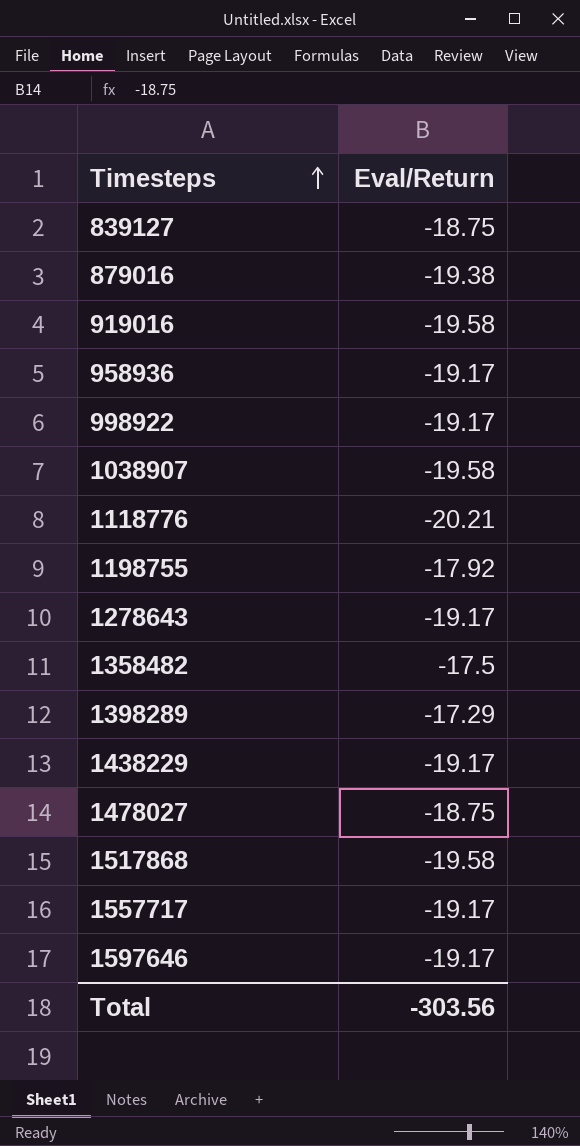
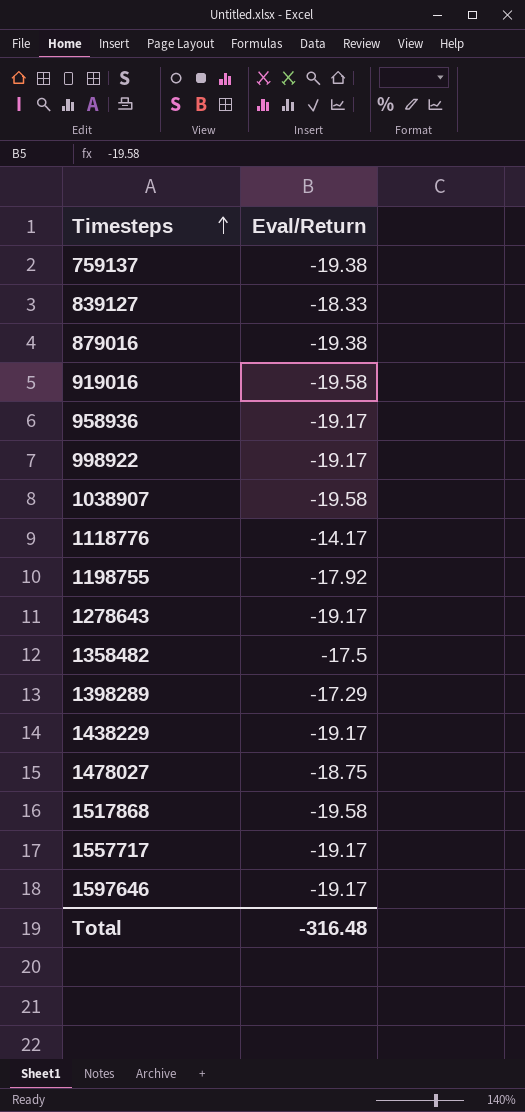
row 759137: none -> -19.38
839127 | Eval/Return: -18.75 -> -18.33
1118776 | Eval/Return: -20.21 -> -14.17
Total | Eval/Return: -303.56 -> -316.48

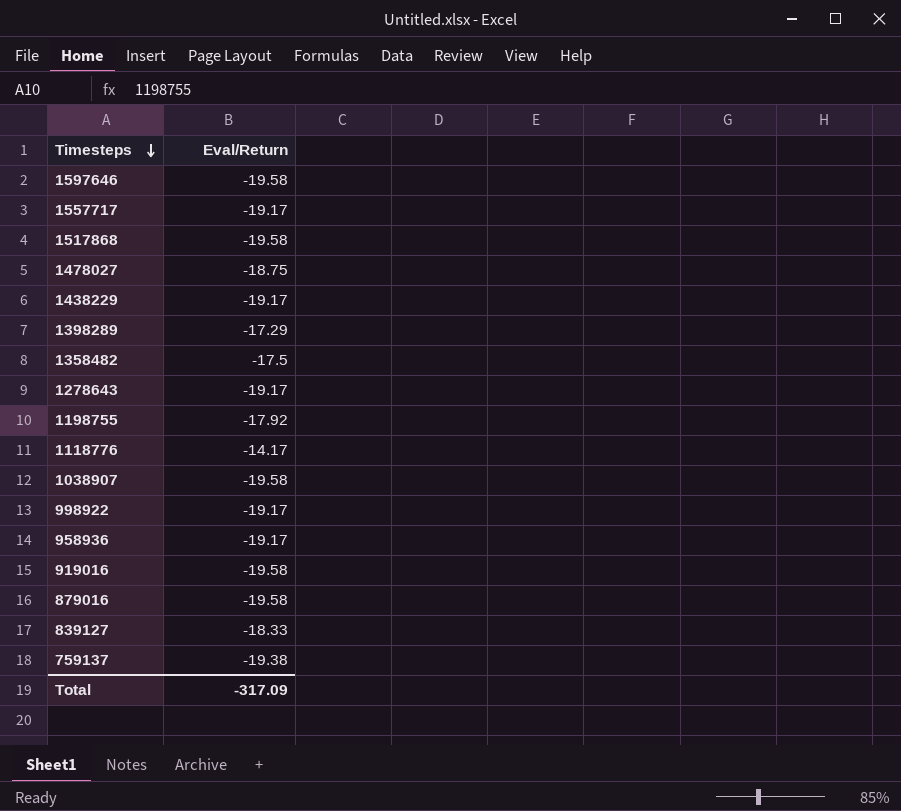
row order: Timesteps ascending -> Timesteps descending
1597646 | Eval/Return: -19.17 -> -19.58
879016 | Eval/Return: -19.38 -> -19.58
Total | Eval/Return: -316.48 -> -317.09

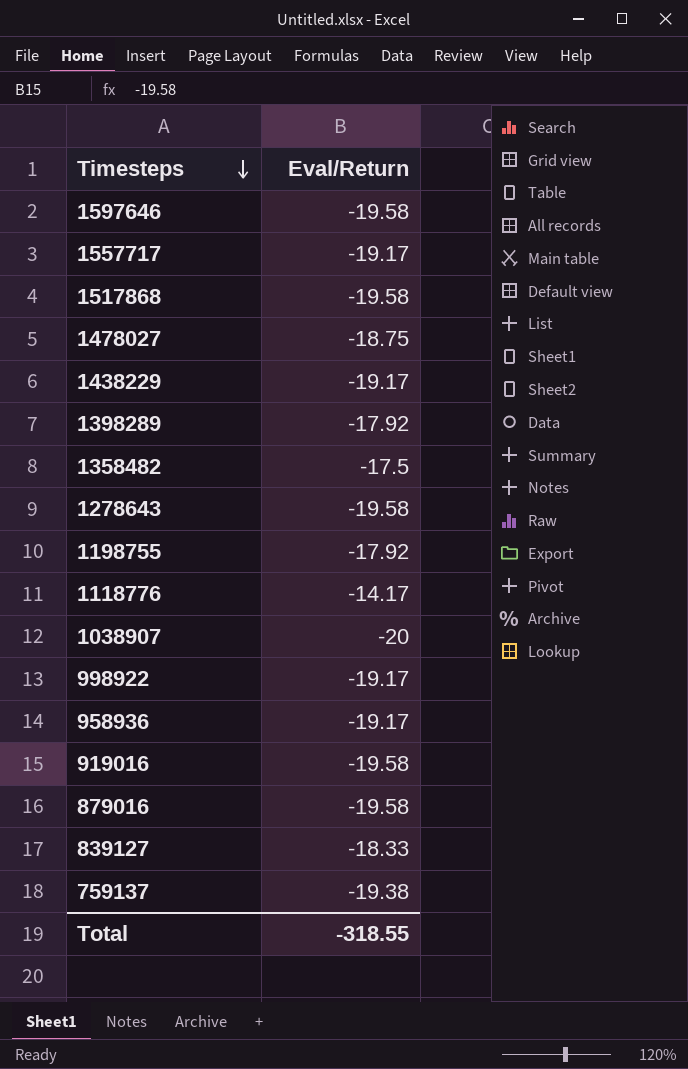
1398289 | Eval/Return: -17.29 -> -17.92
1278643 | Eval/Return: -19.17 -> -19.58
1038907 | Eval/Return: -19.58 -> -20
Total | Eval/Return: -317.09 -> -318.55

